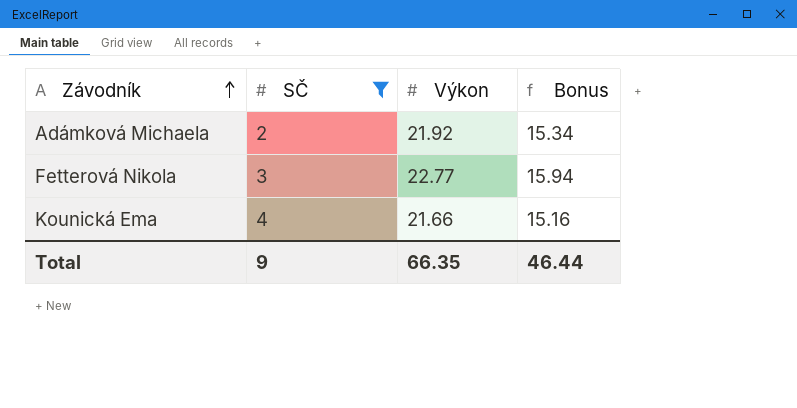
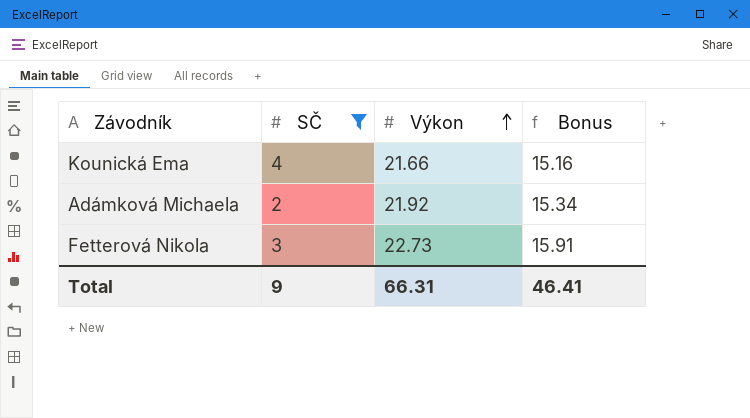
row order: Závodník ascending -> Výkon ascending
Fetterová Nikola | Výkon: 22.77 -> 22.73
Fetterová Nikola | Bonus: 15.94 -> 15.91
Total | Výkon: 66.35 -> 66.31
Total | Bonus: 46.44 -> 46.41

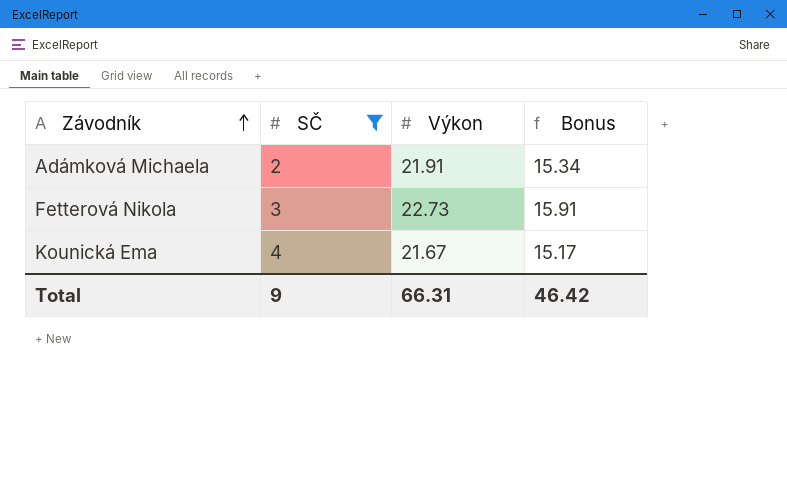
row order: Výkon ascending -> Závodník ascending
Adámková Michaela | Výkon: 21.92 -> 21.91
Kounická Ema | Výkon: 21.66 -> 21.67
Kounická Ema | Bonus: 15.16 -> 15.17
Total | Bonus: 46.41 -> 46.42

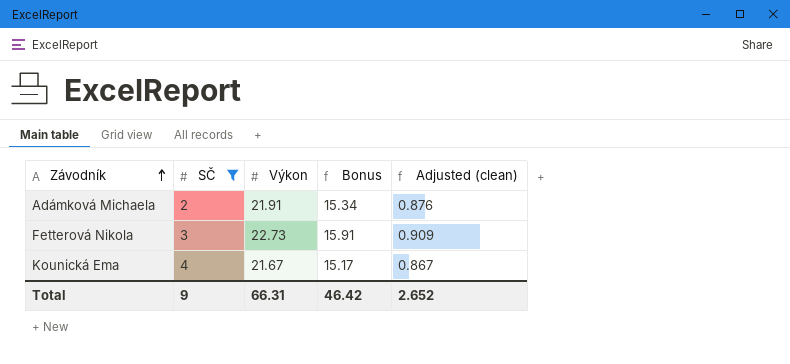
column Adjusted (clean) | formula: none -> [Výkon] * 0.04

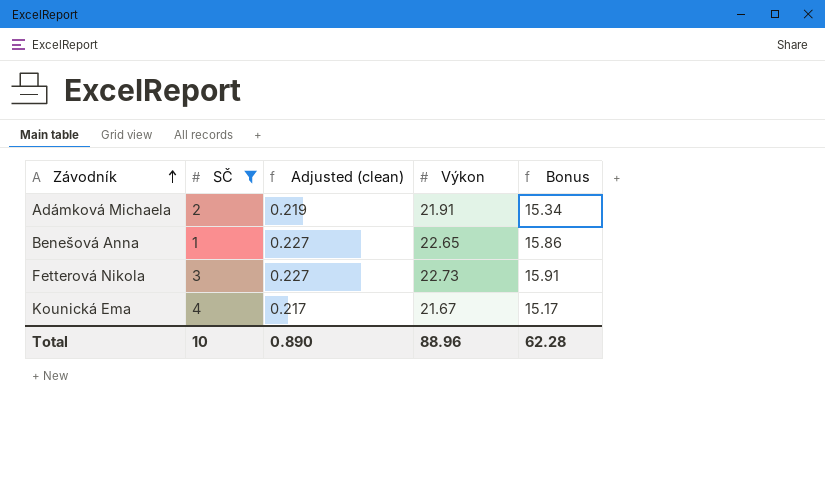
column Adjusted (clean) | formula: [Výkon] * 0.04 -> [Výkon] * 0.01
column Adjusted (clean) | position: 5 -> 3
row Benešová Anna: none -> 1 | 0.227 | 22.65 | 15.86
Total | SČ: 9 -> 10
Total | Adjusted (clean): 2.652 -> 0.890
Total | Výkon: 66.31 -> 88.96
Total | Bonus: 46.42 -> 62.28

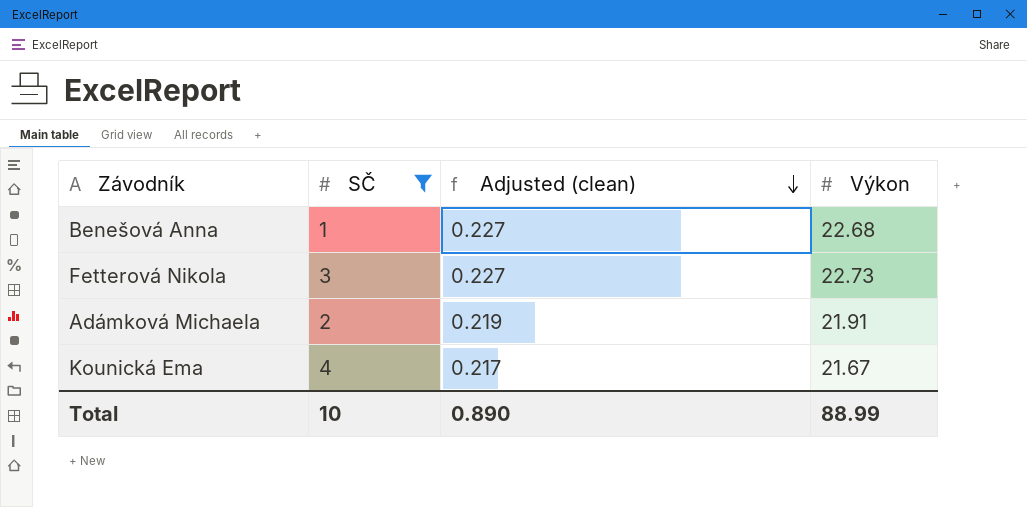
row order: Závodník ascending -> Adjusted (clean) descending
column Bonus | formula: [Výkon] * 0.7 -> none
Benešová Anna | Výkon: 22.65 -> 22.68
Total | Výkon: 88.96 -> 88.99

